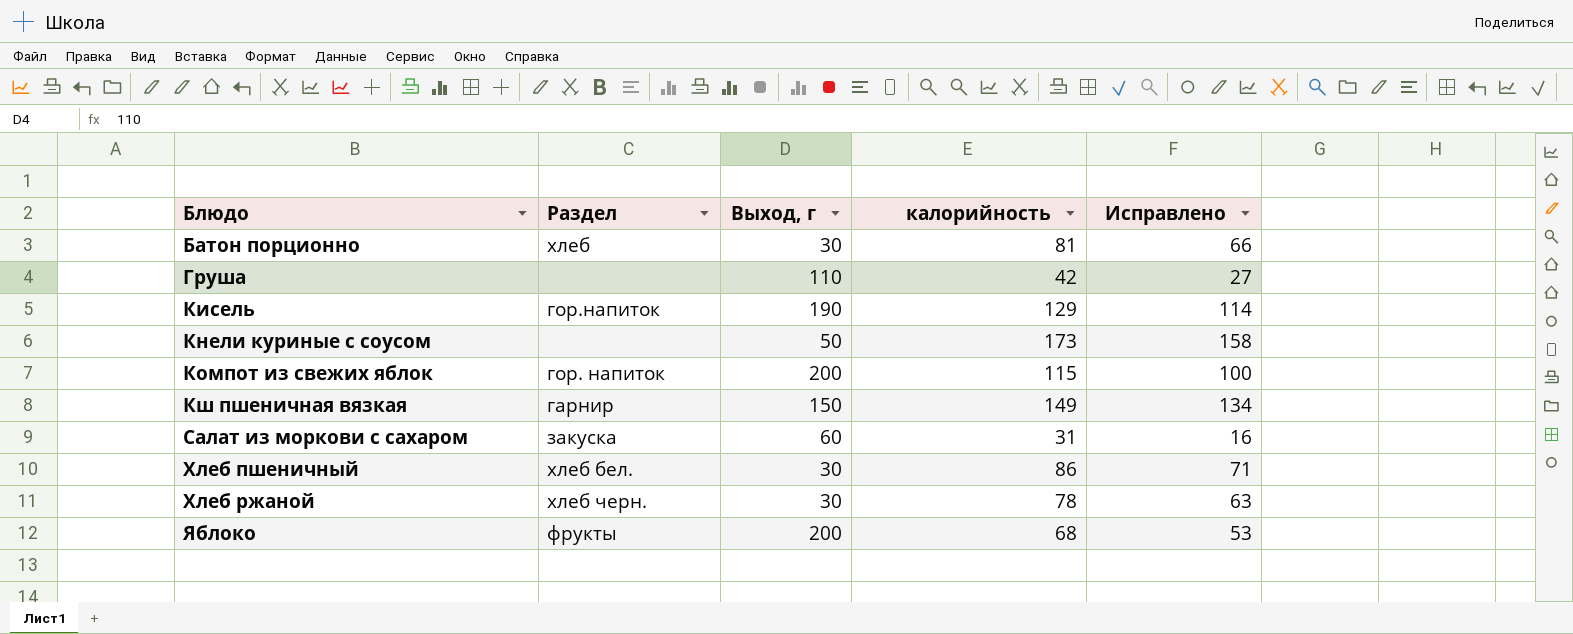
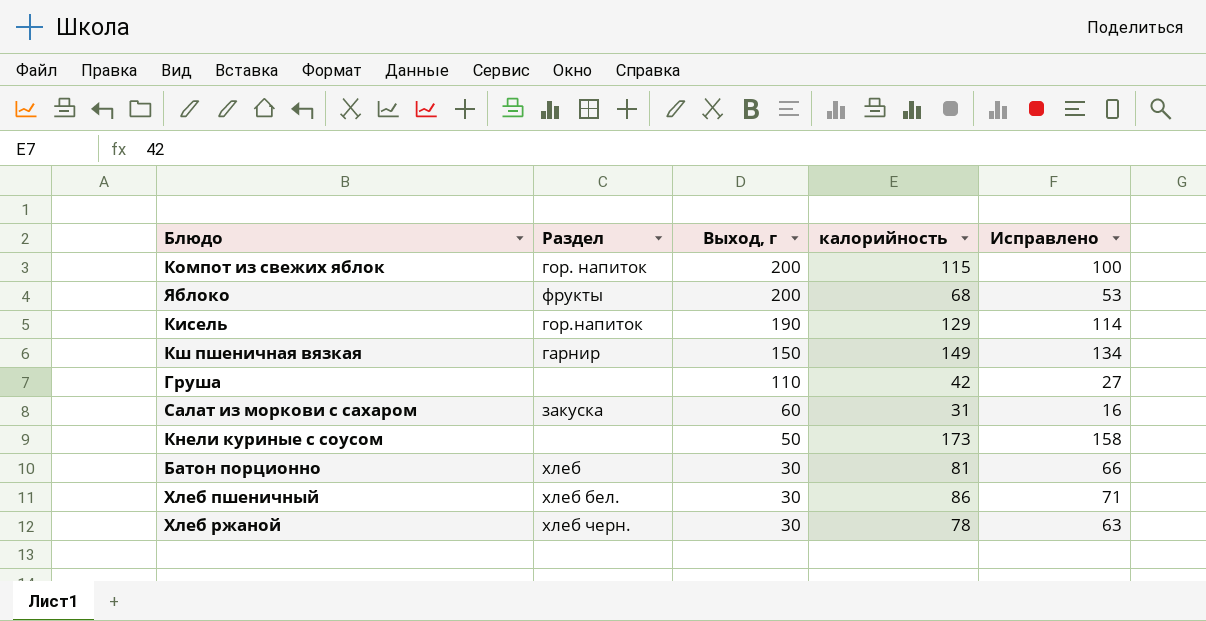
row order: Блюдо ascending -> Выход, г descending

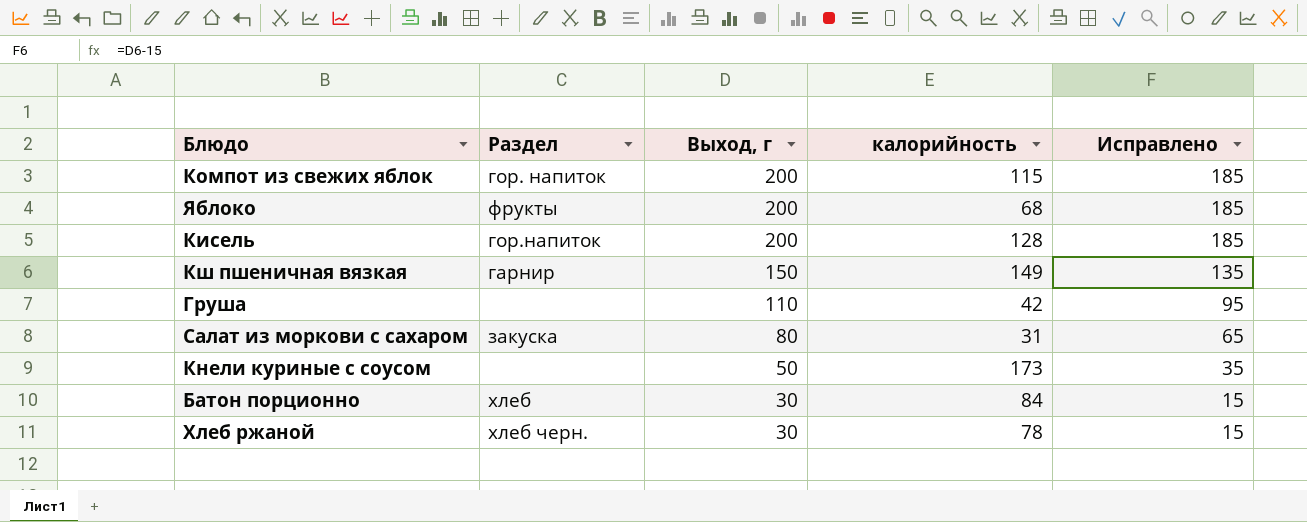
column Исправлено | formula: [калорийность] - 15 -> [Выход, г] - 15
row Хлеб пшеничный: хлеб бел. | 30 | 86 | 71 -> none
Кисель | Выход, г: 190 -> 200
Кисель | калорийность: 129 -> 128
Салат из моркови с сахаром | Выход, г: 60 -> 80
Батон порционно | калорийность: 81 -> 84

